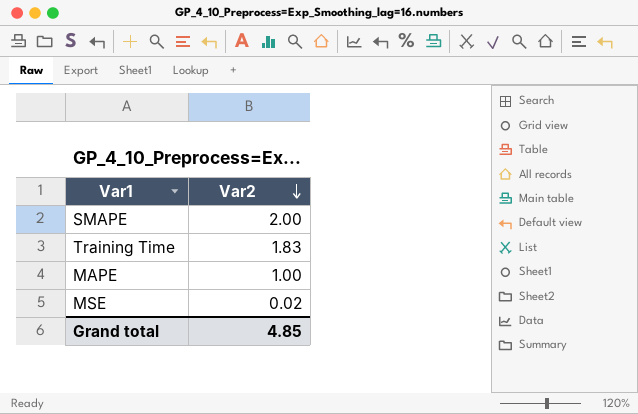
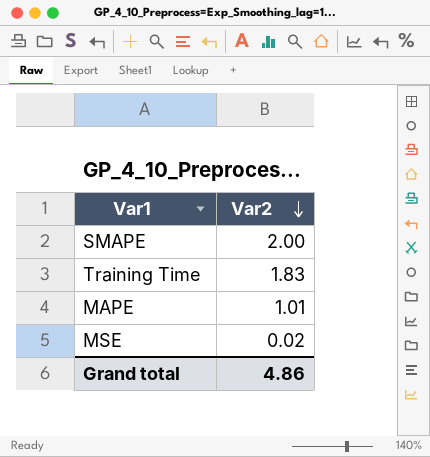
MAPE | Var2: 1.00 -> 1.01
Grand total | Var2: 4.85 -> 4.86

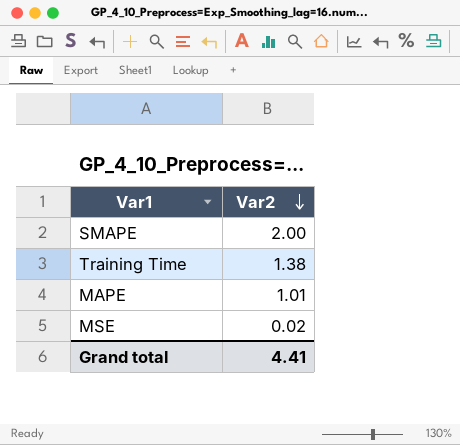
Training Time | Var2: 1.83 -> 1.38
Grand total | Var2: 4.86 -> 4.41

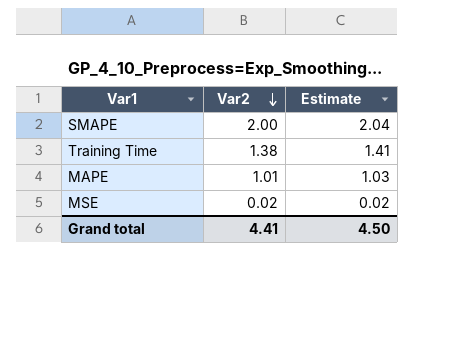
column Estimate | formula: none -> [Var2] * 1.02

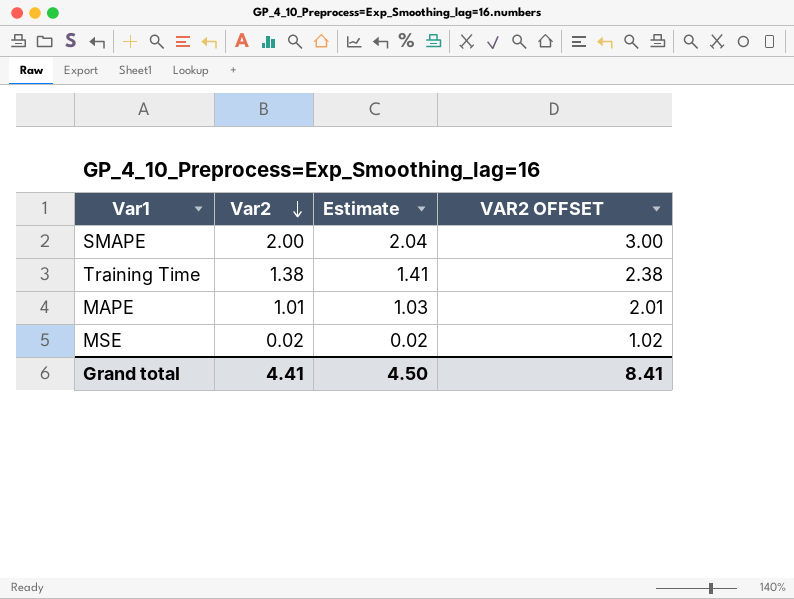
column VAR2 OFFSET | formula: none -> [Var2] + 1

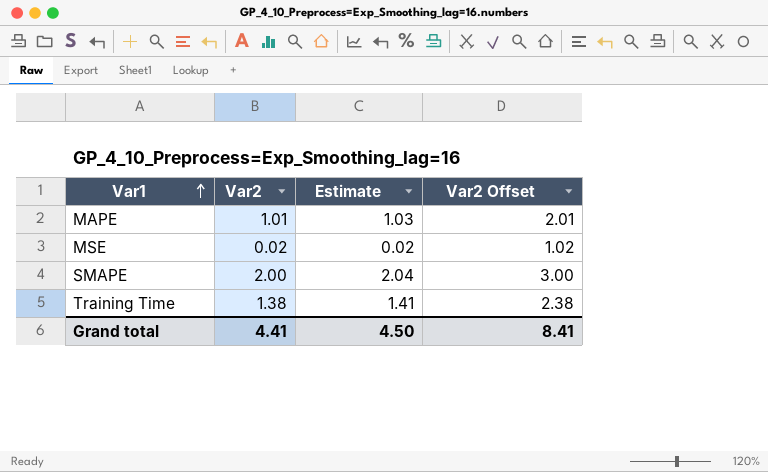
row order: Var2 descending -> Var1 ascending
column name: VAR2 OFFSET -> Var2 Offset

